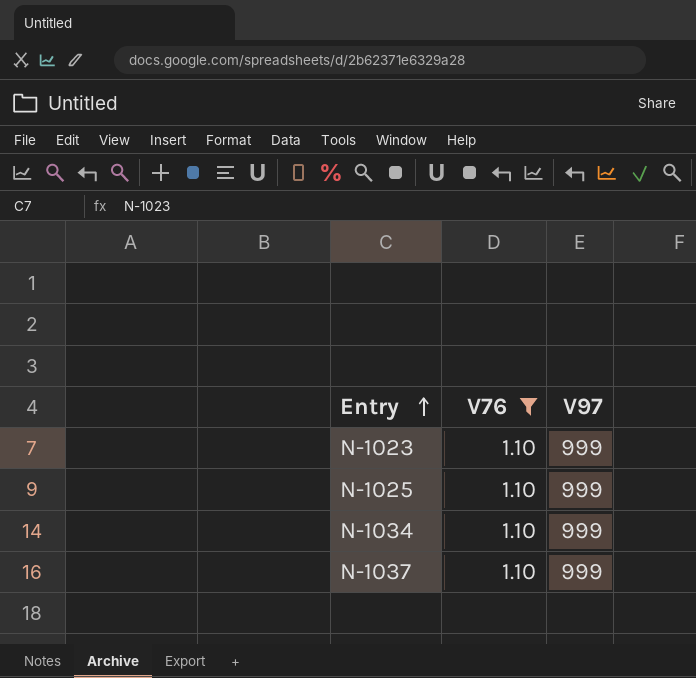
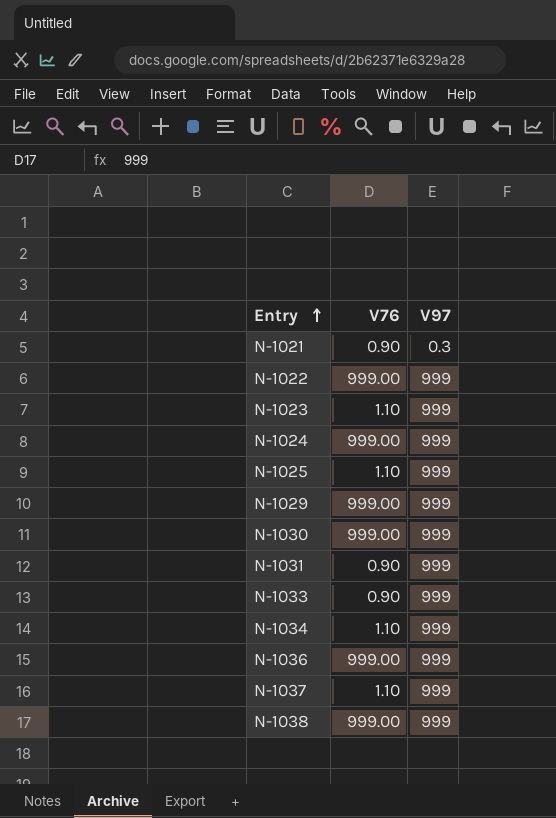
filter: V76 = 1.10 -> none

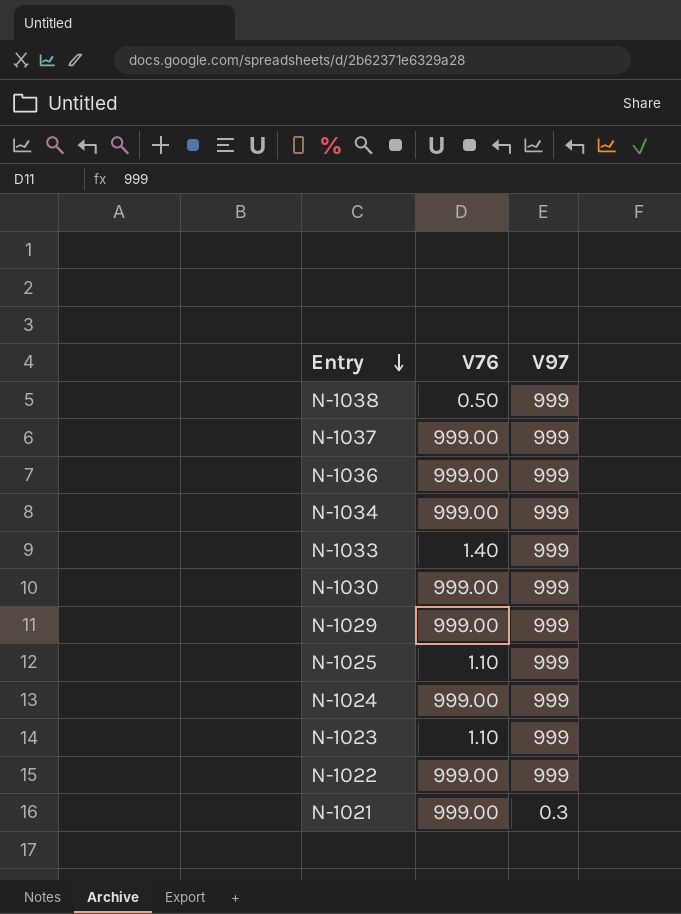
row order: Entry ascending -> Entry descending
row N-1031: 0.90 | 999 -> none
N-1038 | V76: 999.00 -> 0.50
N-1037 | V76: 1.10 -> 999.00
N-1034 | V76: 1.10 -> 999.00
N-1033 | V76: 0.90 -> 1.40
N-1021 | V76: 0.90 -> 999.00

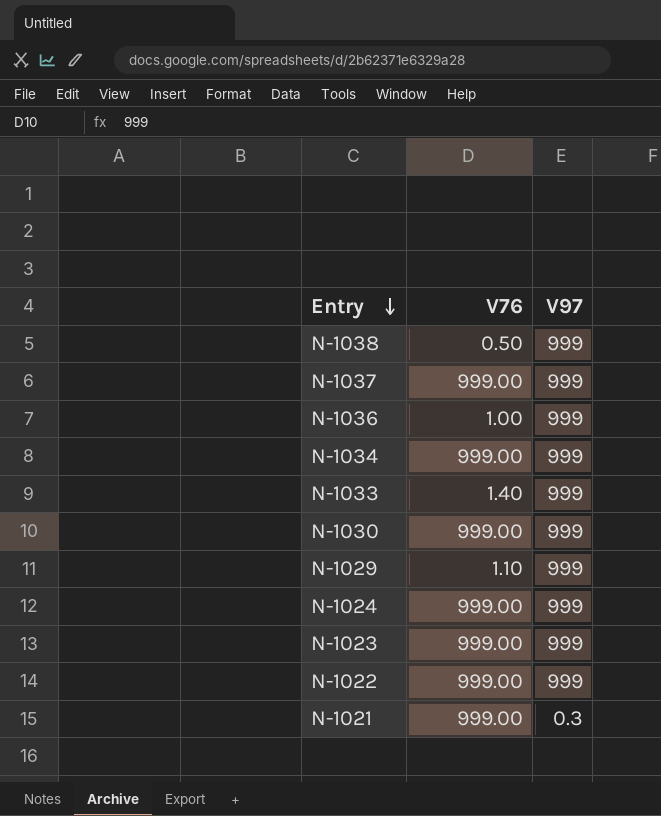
row N-1025: 1.10 | 999 -> none
N-1036 | V76: 999.00 -> 1.00
N-1029 | V76: 999.00 -> 1.10
N-1023 | V76: 1.10 -> 999.00

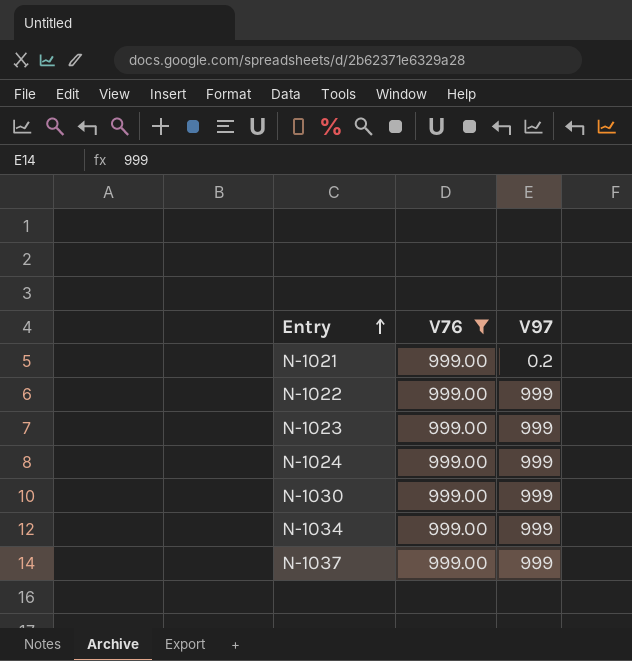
filter: none -> V76 = 999.00
row order: Entry descending -> Entry ascending
N-1021 | V97: 0.3 -> 0.2

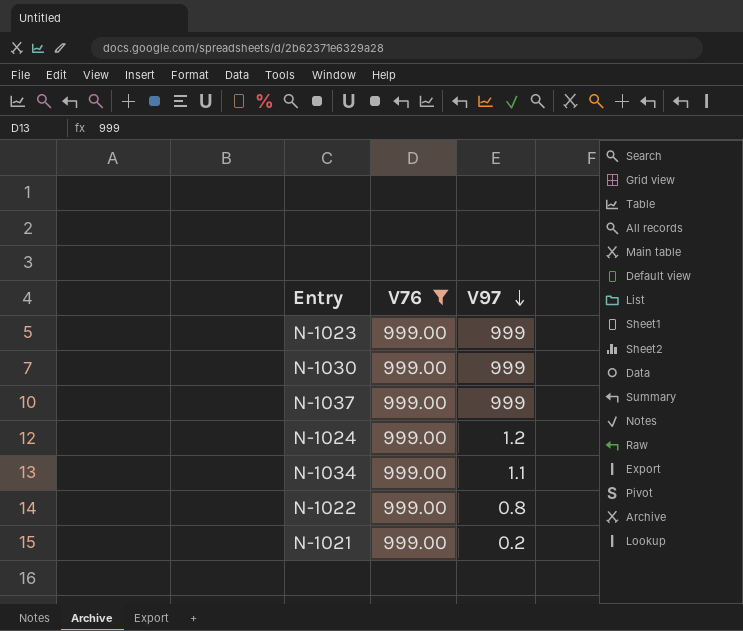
row order: Entry ascending -> V97 descending
N-1024 | V97: 999 -> 1.2
N-1034 | V97: 999 -> 1.1
N-1022 | V97: 999 -> 0.8

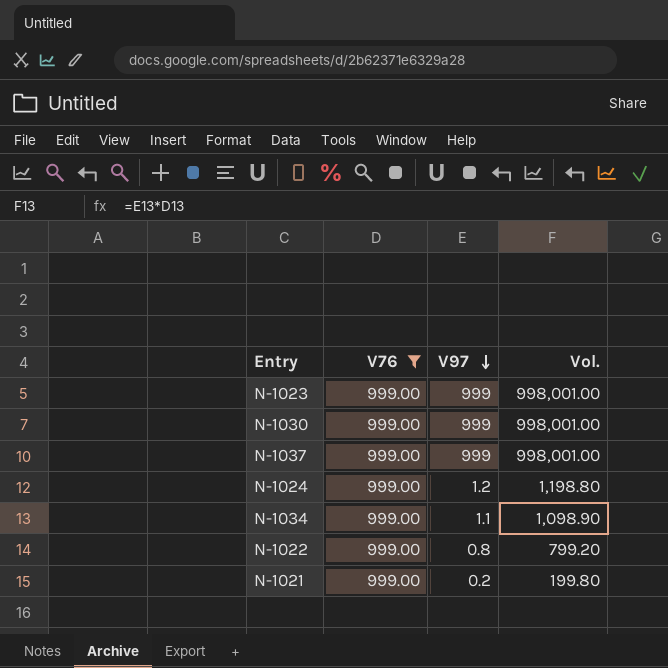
column Vol. | formula: none -> [V76] * [V97]

